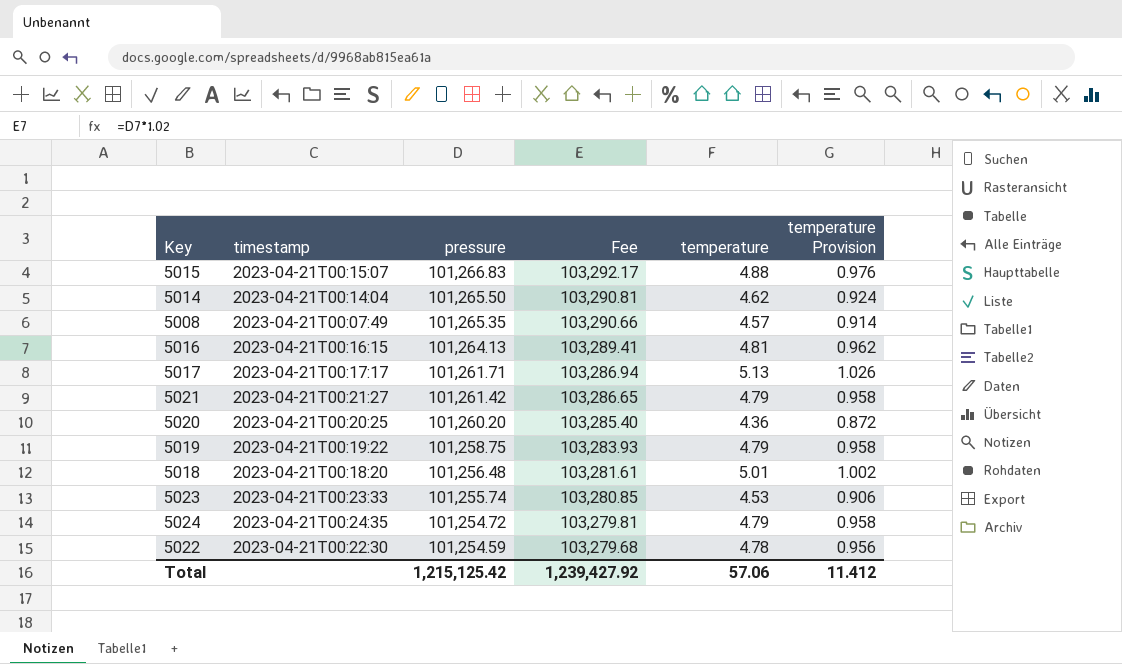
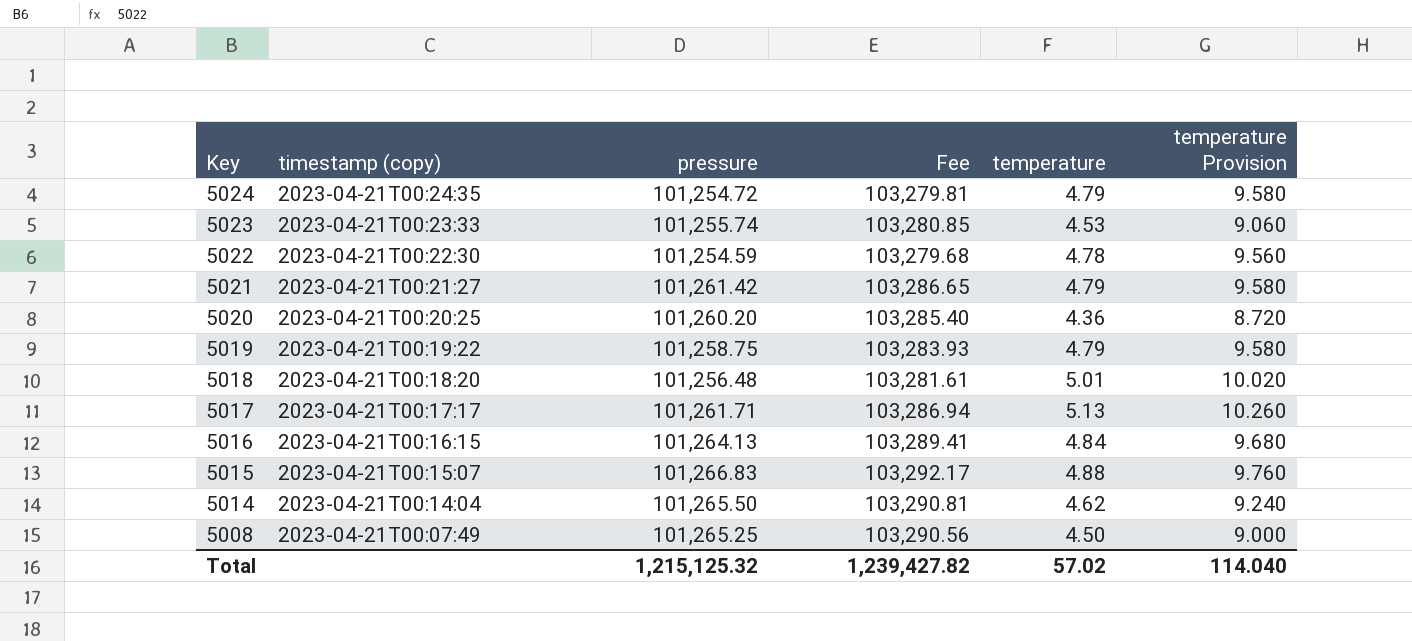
row order: pressure descending -> Key descending
column name: timestamp -> timestamp (copy)
column temperature Provision | formula: [temperature] * 0.2 -> [temperature] * 2
5016 | temperature: 4.81 -> 4.84
5008 | pressure: 101,265.35 -> 101,265.25
5008 | Fee: 103,290.66 -> 103,290.56
5008 | temperature: 4.57 -> 4.50
Total | pressure: 1,215,125.42 -> 1,215,125.32
Total | Fee: 1,239,427.92 -> 1,239,427.82
Total | temperature: 57.06 -> 57.02
Total | temperature Provision: 11.412 -> 114.040

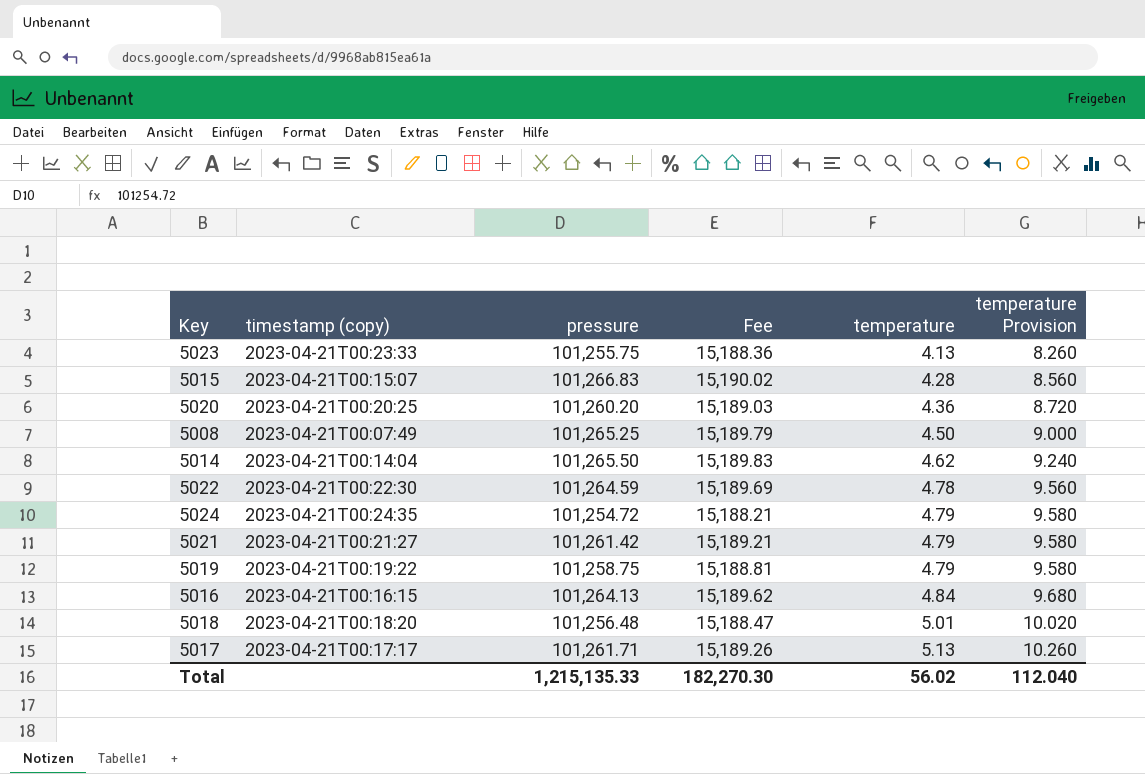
row order: Key descending -> temperature ascending
column Fee | formula: [pressure] * 1.02 -> [pressure] * 0.15
5023 | pressure: 101,255.74 -> 101,255.75
5023 | temperature: 4.53 -> 4.13
5023 | temperature Provision: 9.060 -> 8.260
5015 | temperature: 4.88 -> 4.28
5015 | temperature Provision: 9.760 -> 8.560
5022 | pressure: 101,254.59 -> 101,264.59
Total | pressure: 1,215,125.32 -> 1,215,135.33
Total | Fee: 1,239,427.82 -> 182,270.30
Total | temperature: 57.02 -> 56.02
Total | temperature Provision: 114.040 -> 112.040

